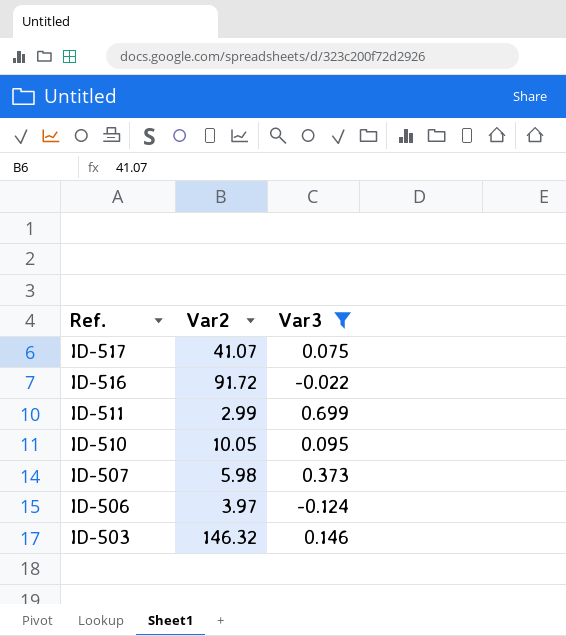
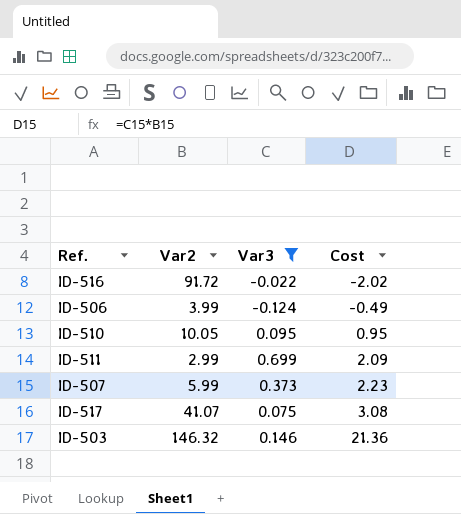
row order: Ref. descending -> Cost ascending
column Cost | formula: none -> [Var2] * [Var3]
ID-506 | Var2: 3.97 -> 3.99
ID-507 | Var2: 5.98 -> 5.99

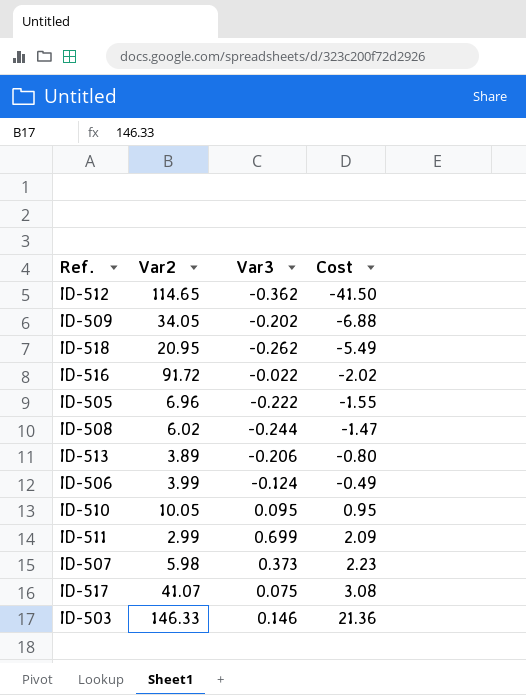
filter: Var3 >= -0.124 -> none
ID-507 | Var2: 5.99 -> 5.98
ID-503 | Var2: 146.32 -> 146.33

